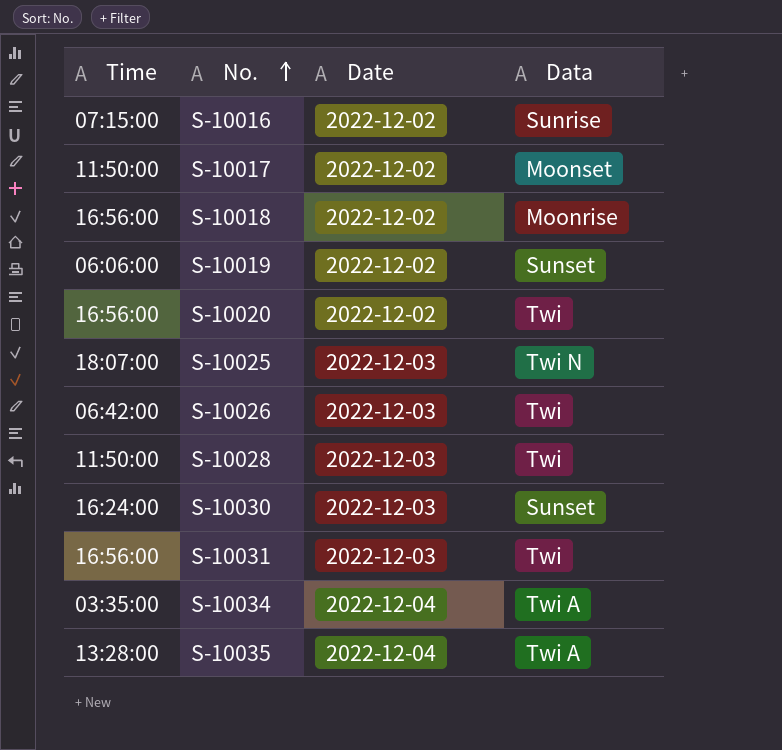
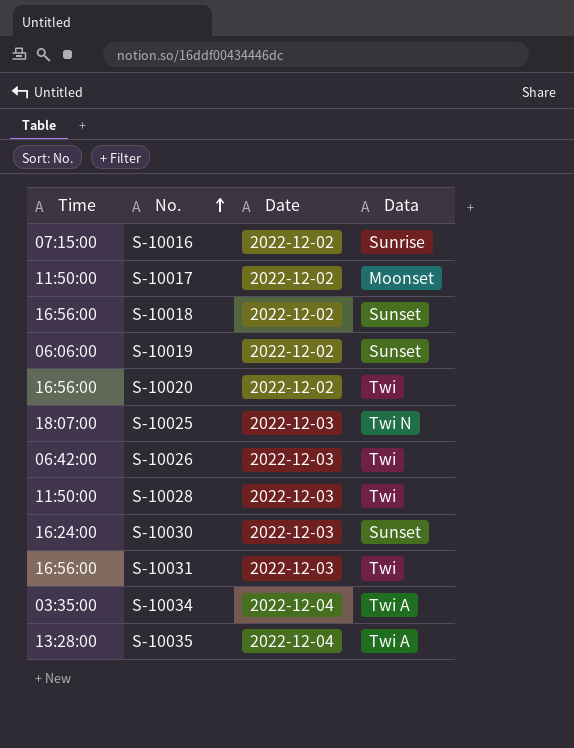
S-10018 | Data: Moonrise -> Sunset

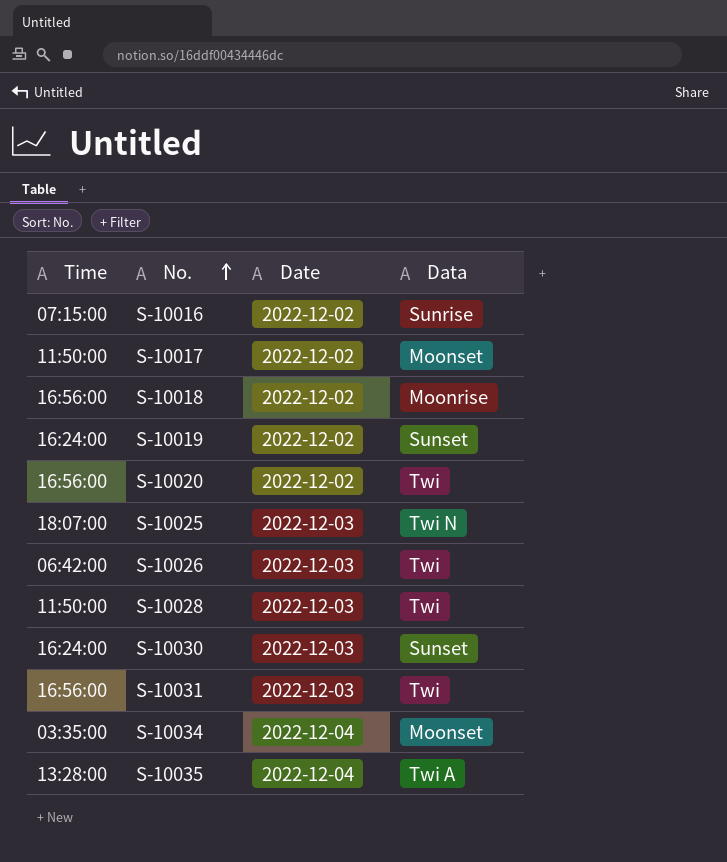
S-10018 | Data: Sunset -> Moonrise
S-10019 | Time: 06:06:00 -> 16:24:00
S-10034 | Data: Twi A -> Moonset

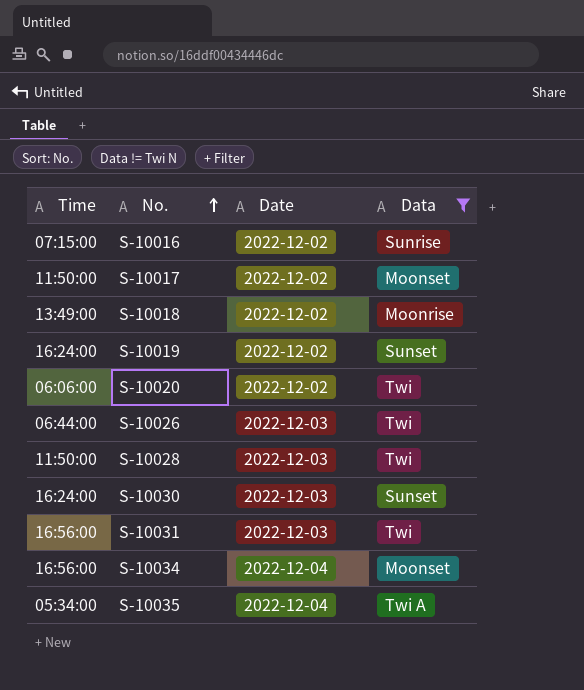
filter: none -> Data != Twi N
S-10018 | Time: 16:56:00 -> 13:49:00
S-10020 | Time: 16:56:00 -> 06:06:00
S-10026 | Time: 06:42:00 -> 06:44:00
S-10034 | Time: 03:35:00 -> 16:56:00
S-10035 | Time: 13:28:00 -> 05:34:00

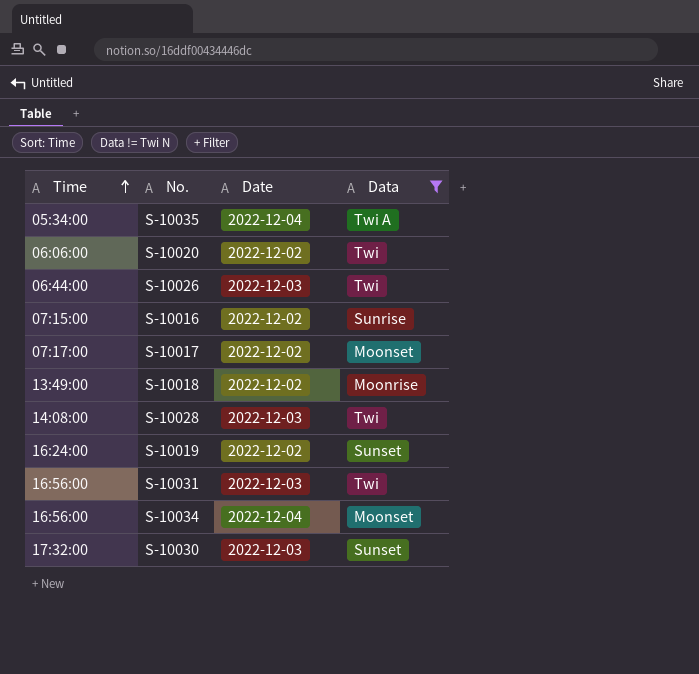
row order: No. ascending -> Time ascending
S-10017 | Time: 11:50:00 -> 07:17:00
S-10028 | Time: 11:50:00 -> 14:08:00
S-10030 | Time: 16:24:00 -> 17:32:00

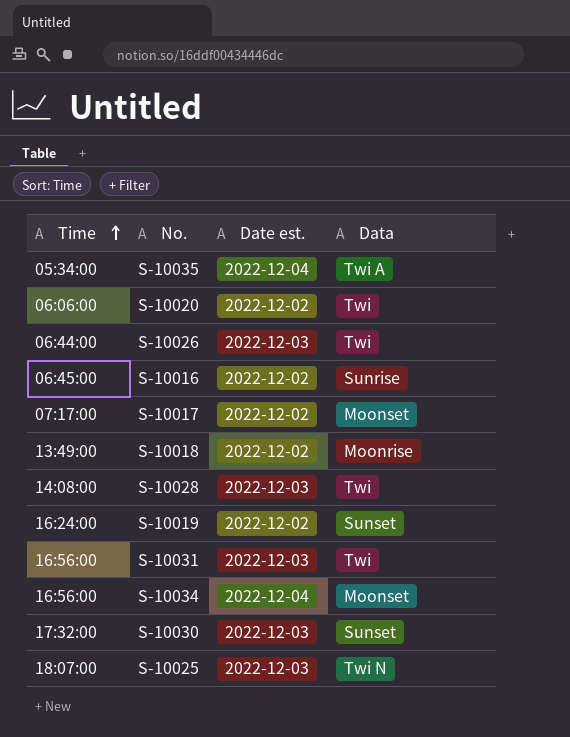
filter: Data != Twi N -> none
column name: Date -> Date est.
S-10016 | Time: 07:15:00 -> 06:45:00

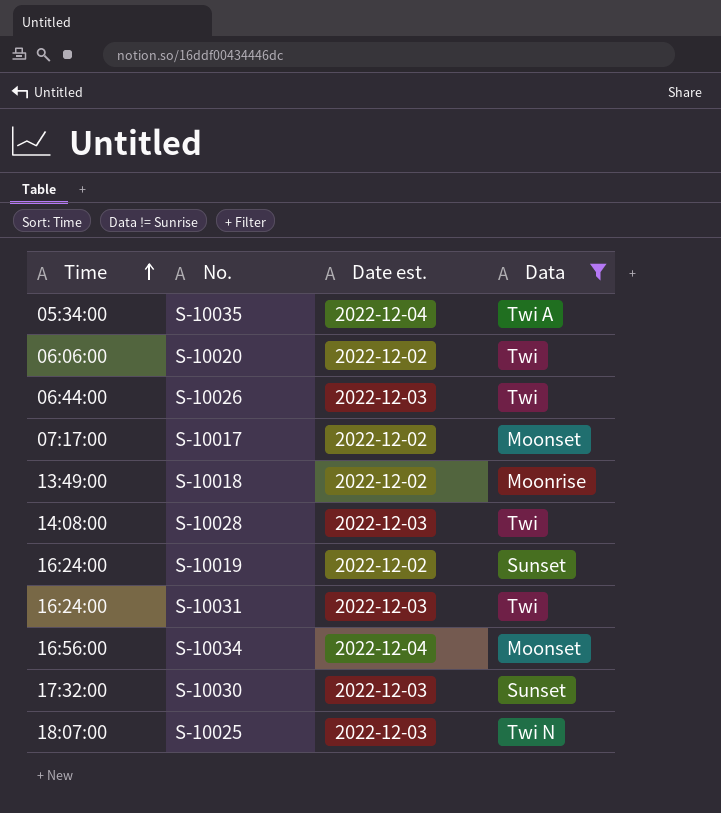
filter: none -> Data != Sunrise
S-10031 | Time: 16:56:00 -> 16:24:00

